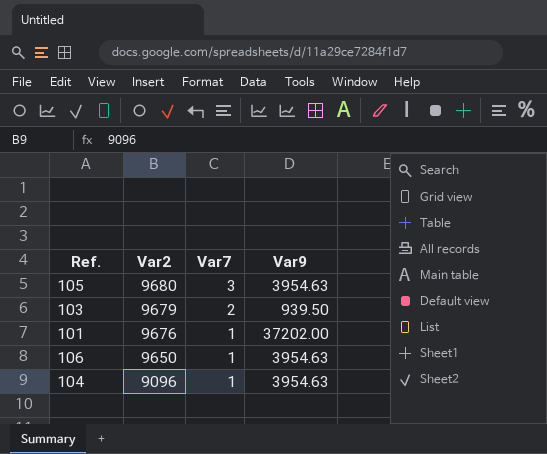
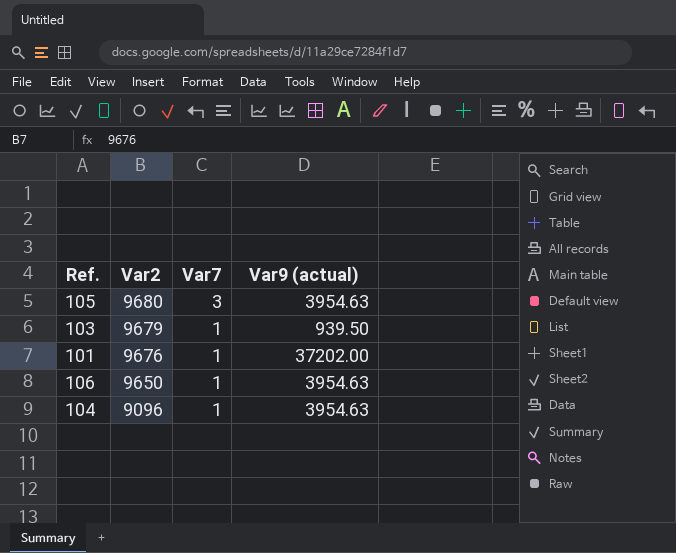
column name: Var9 -> Var9 (actual)
103 | Var7: 2 -> 1

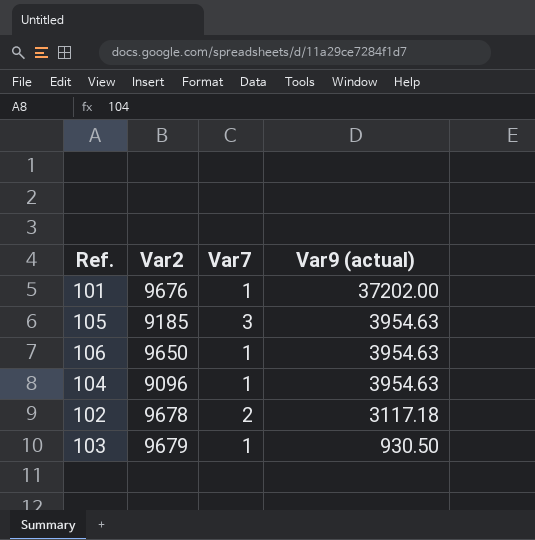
row order: Var2 descending -> Var9 (actual) descending
105 | Var2: 9680 -> 9185
row 102: none -> 9678 | 2 | 3117.18
103 | Var9 (actual): 939.50 -> 930.50

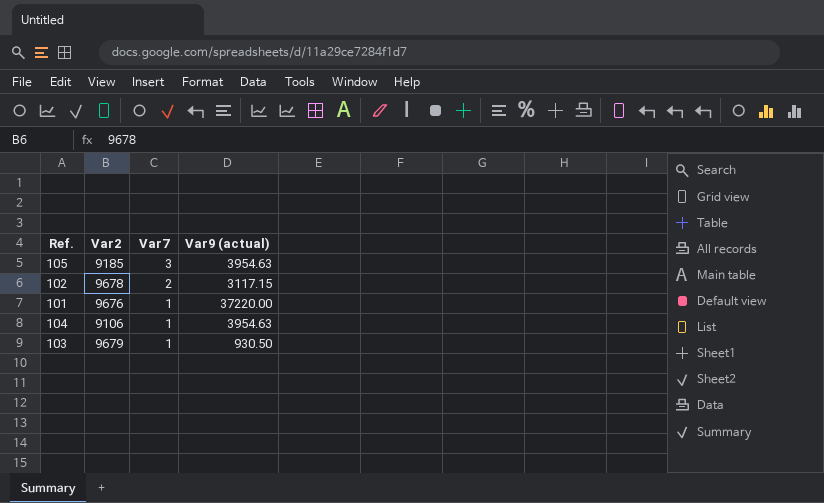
row order: Var9 (actual) descending -> Var7 descending
row 106: 9650 | 1 | 3954.63 -> none
102 | Var9 (actual): 3117.18 -> 3117.15
101 | Var9 (actual): 37202.00 -> 37220.00
104 | Var2: 9096 -> 9106

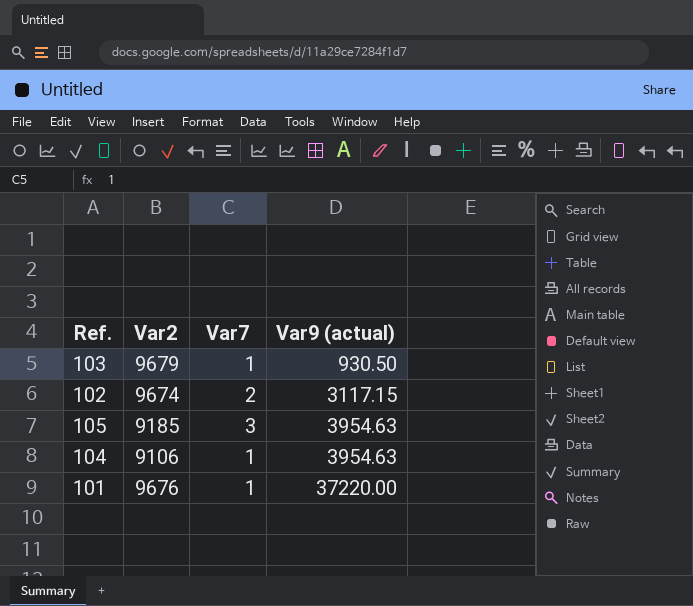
row order: Var7 descending -> Var9 (actual) ascending
102 | Var2: 9678 -> 9674

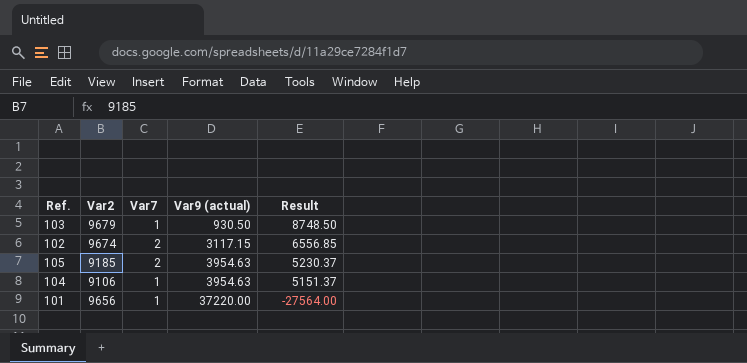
column Result | formula: none -> [Var2] - [Var9 (actual)]
105 | Var7: 3 -> 2
101 | Var2: 9676 -> 9656

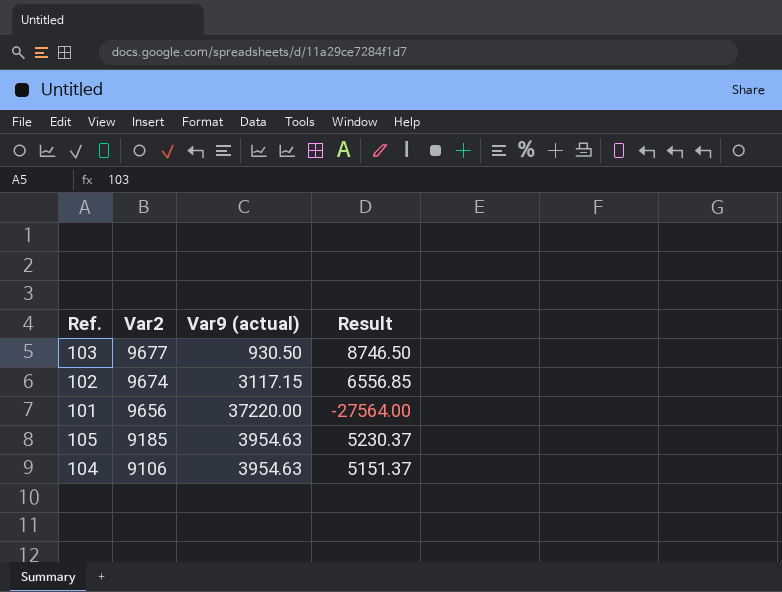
row order: Var9 (actual) ascending -> Var2 descending
column Var7 | position: 3 -> none
103 | Var2: 9679 -> 9677
103 | Result: 8748.50 -> 8746.50

